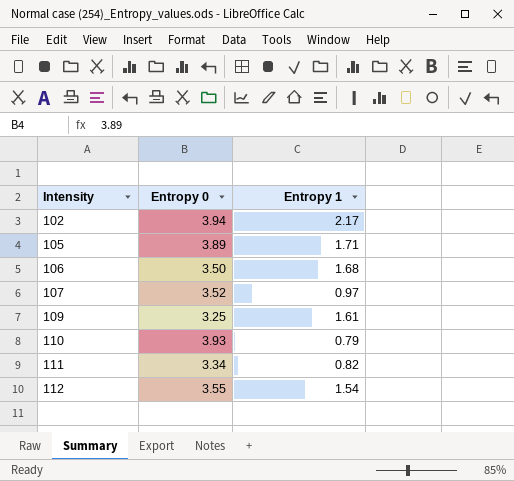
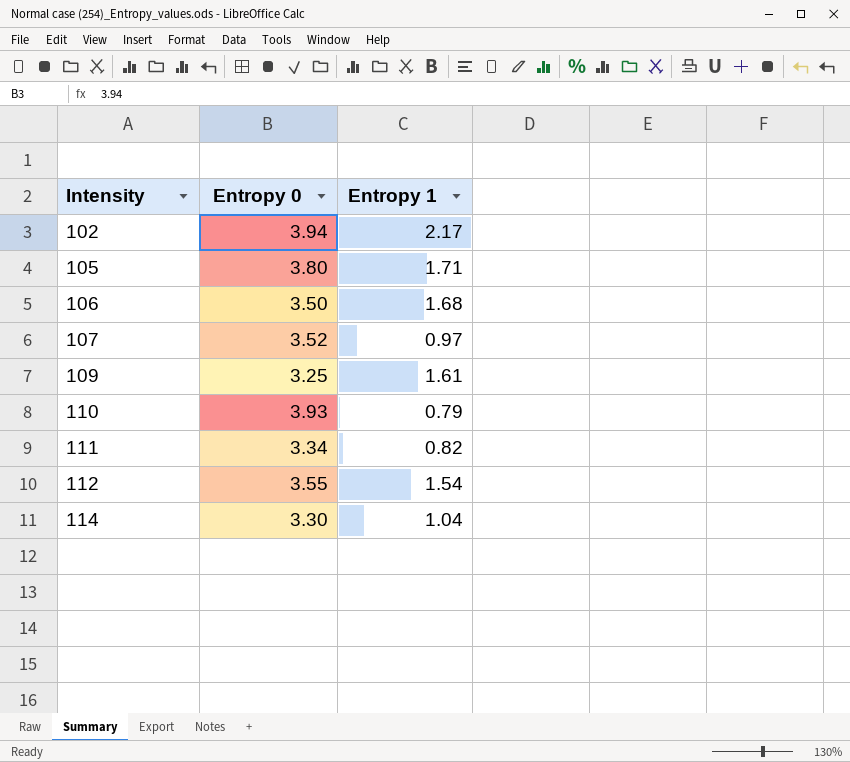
105 | Entropy 0: 3.89 -> 3.80
row 114: none -> 3.30 | 1.04

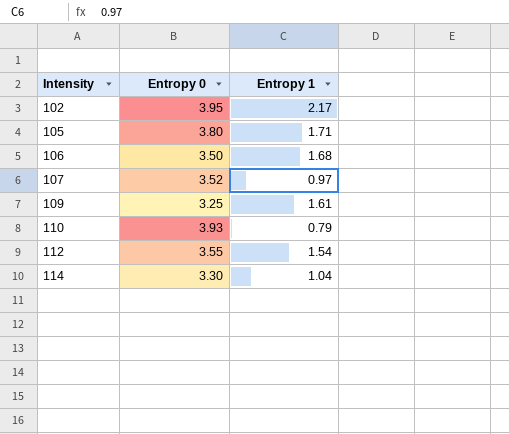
row 111: 3.34 | 0.82 -> none
102 | Entropy 0: 3.94 -> 3.95

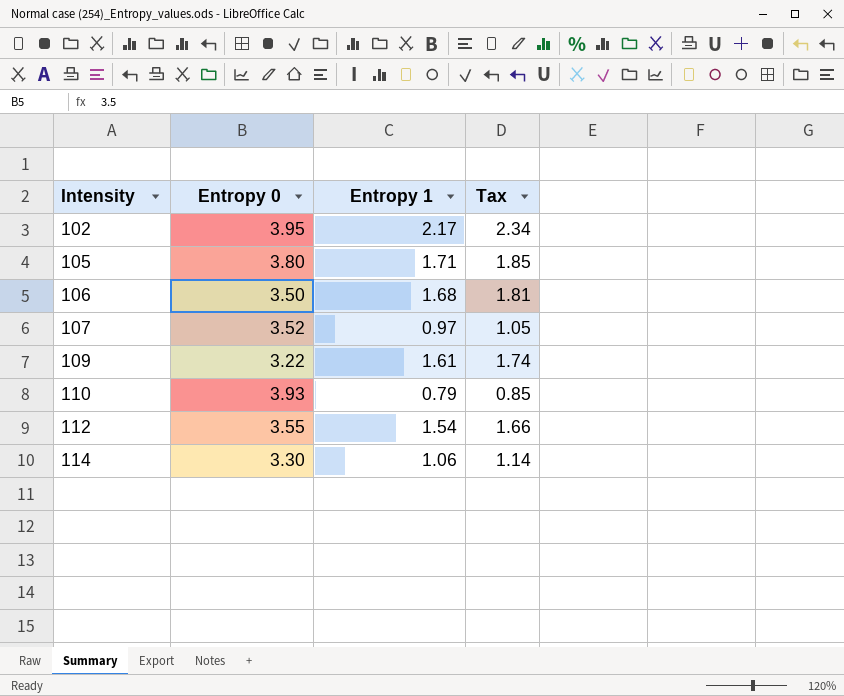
column Tax | formula: none -> [Entropy 1] * 1.08
109 | Entropy 0: 3.25 -> 3.22
114 | Entropy 1: 1.04 -> 1.06

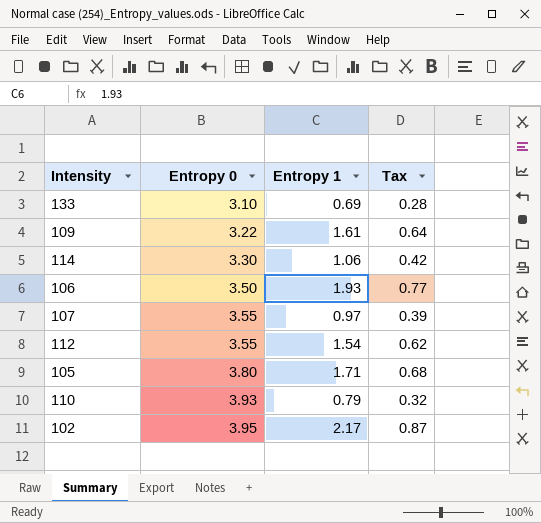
row order: Intensity ascending -> Entropy 0 ascending
column Tax | formula: [Entropy 1] * 1.08 -> [Entropy 1] * 0.4
row 133: none -> 3.10 | 0.69 | 0.28
106 | Entropy 1: 1.68 -> 1.93
107 | Entropy 0: 3.52 -> 3.55

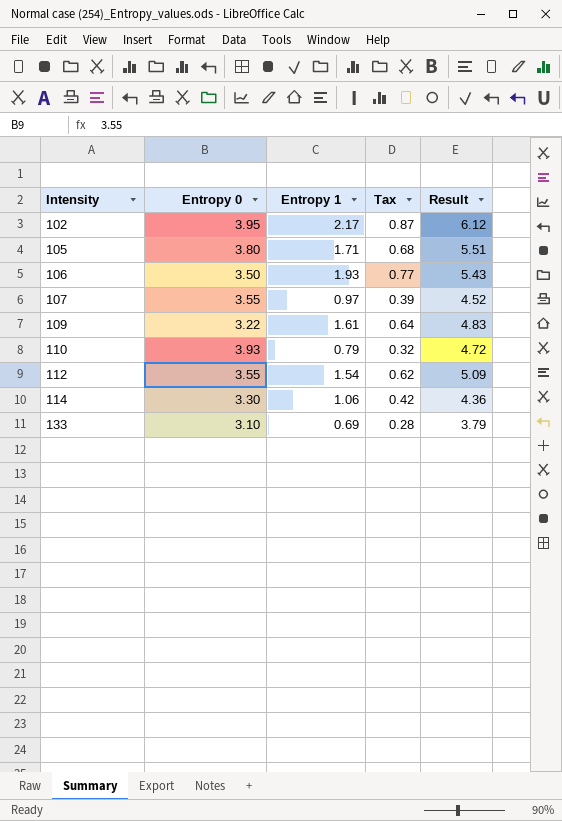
row order: Entropy 0 ascending -> Intensity ascending
column Result | formula: none -> [Entropy 0] + [Entropy 1]

